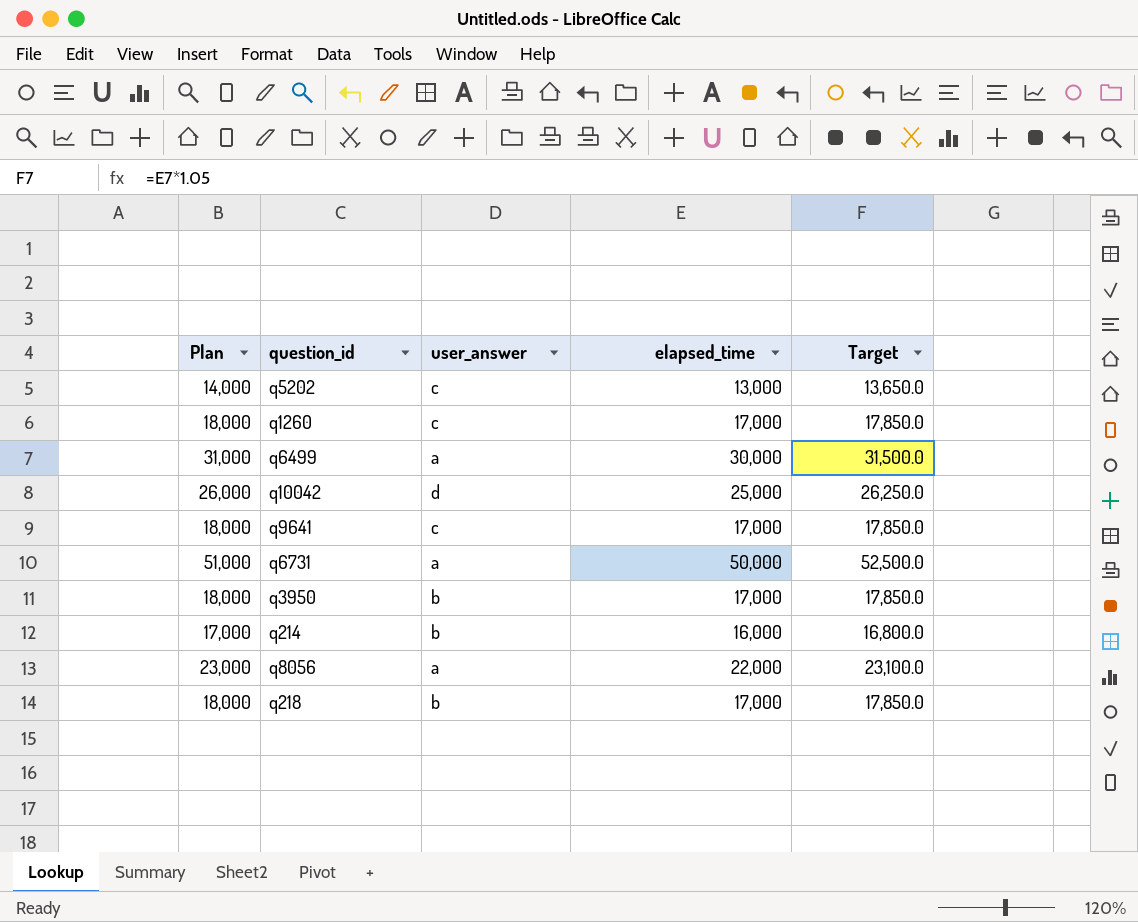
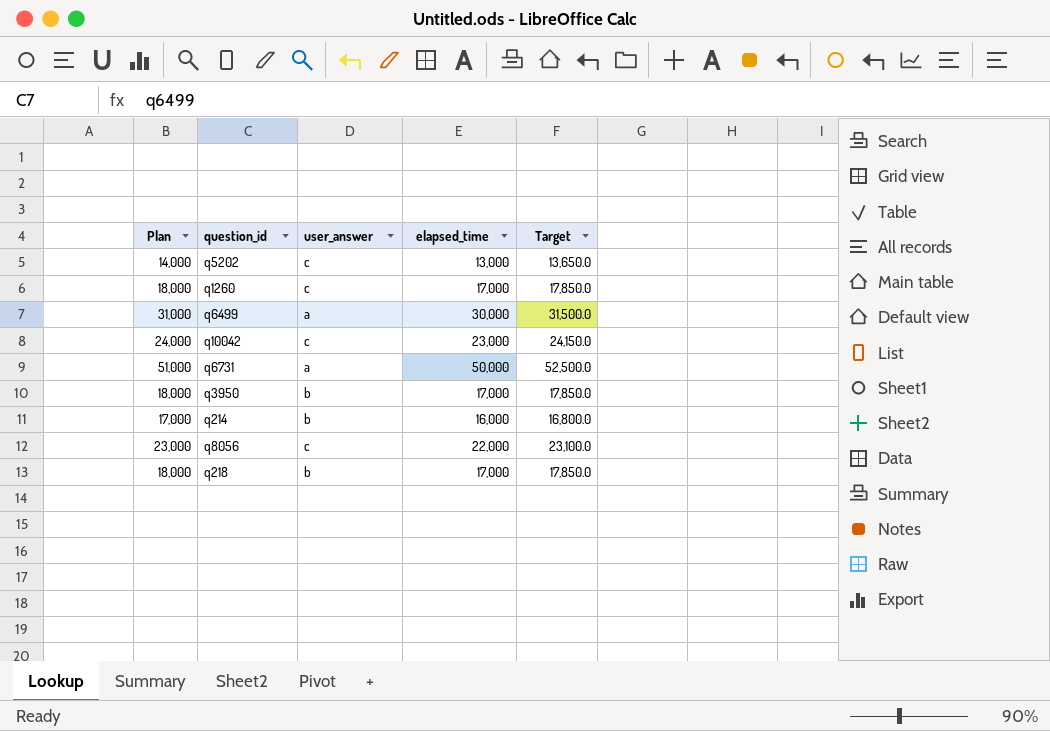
row q9641: 18,000 | c | 17,000 | 17,850.0 -> none
q10042 | Plan: 26,000 -> 24,000
q10042 | user_answer: d -> c
q10042 | elapsed_time: 25,000 -> 23,000
q10042 | Target: 26,250.0 -> 24,150.0
q8056 | user_answer: a -> c

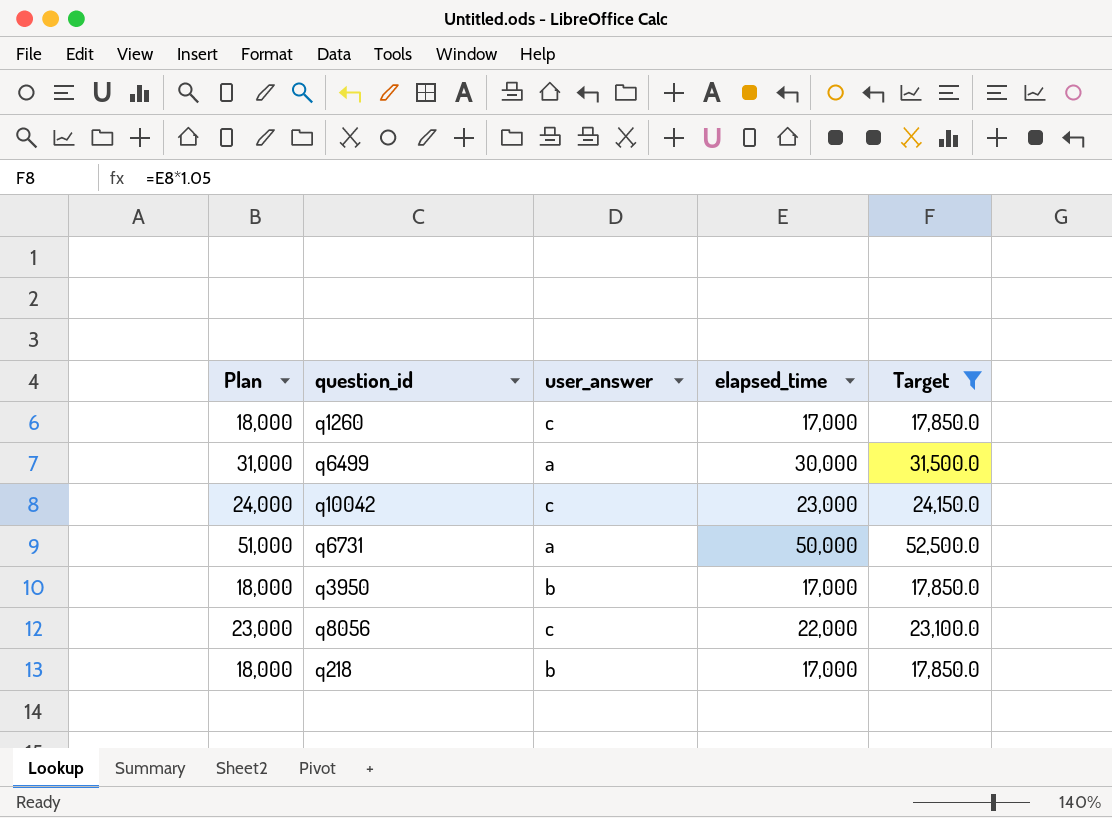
filter: none -> Target >= 17,850.0

